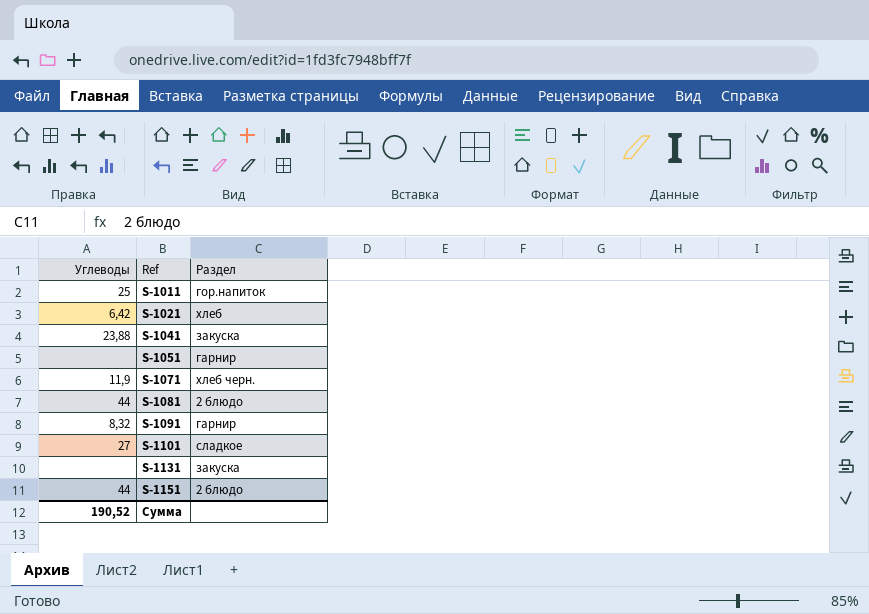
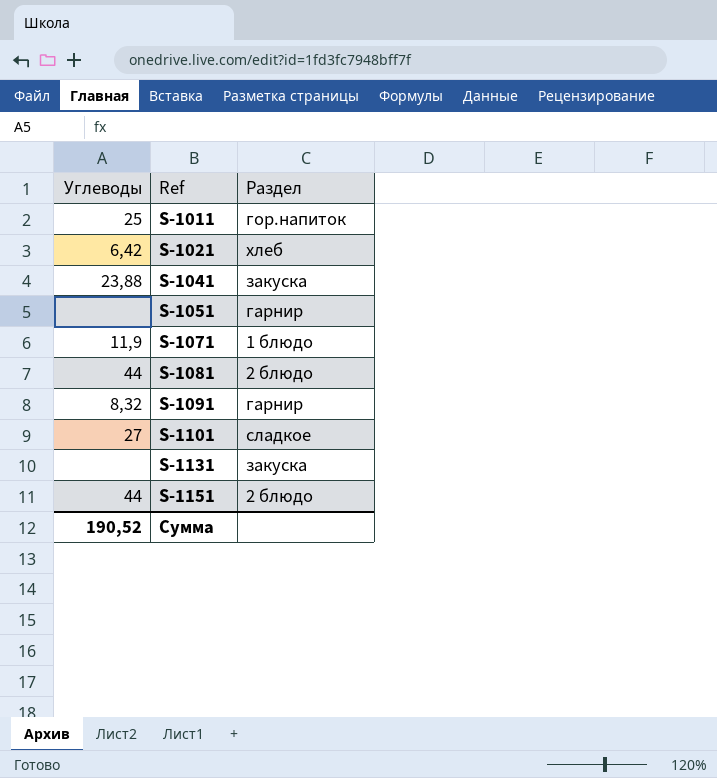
S-1071 | Раздел: хлеб черн. -> 1 блюдо

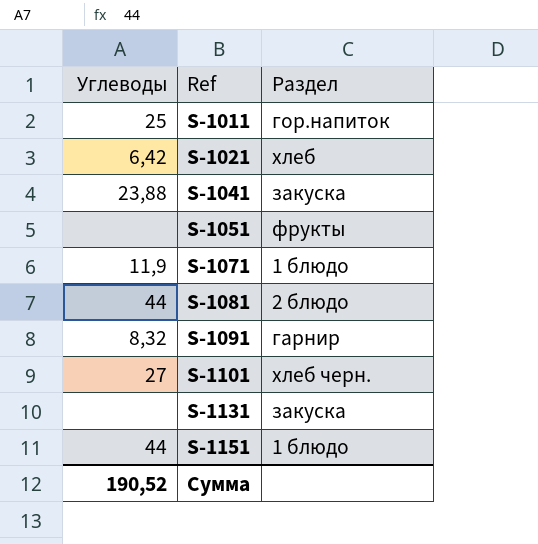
S-1051 | Раздел: гарнир -> фрукты
S-1101 | Раздел: сладкое -> хлеб черн.
S-1151 | Раздел: 2 блюдо -> 1 блюдо

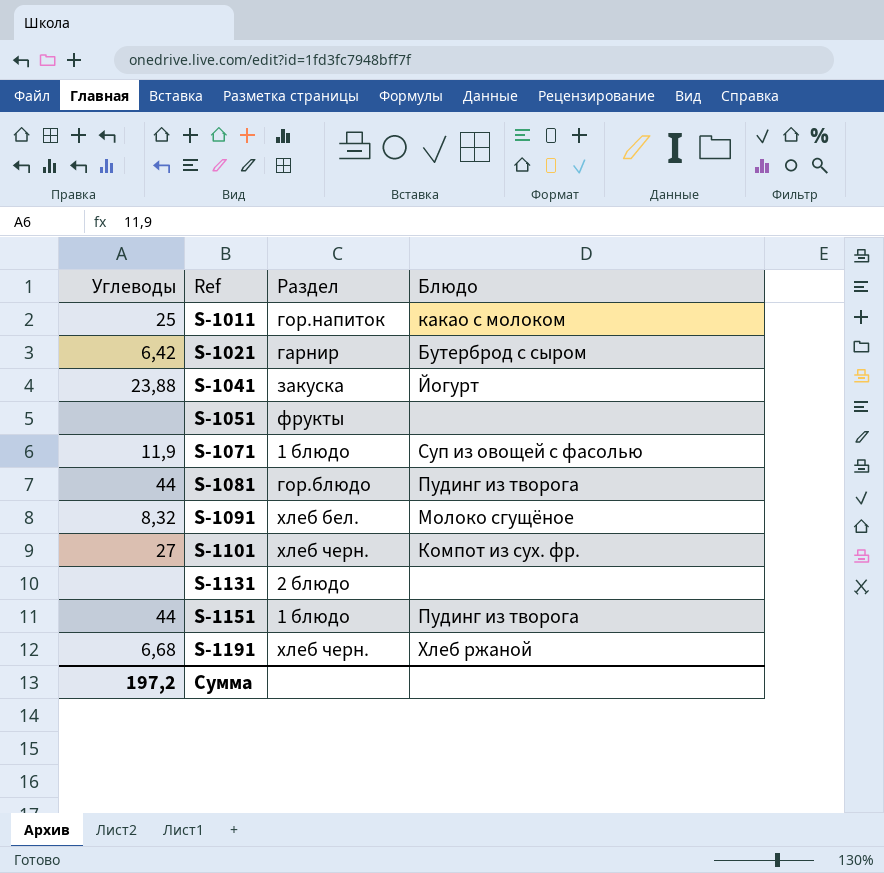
column Блюдо | position: none -> 4
S-1021 | Раздел: хлеб -> гарнир
S-1081 | Раздел: 2 блюдо -> гор.блюдо
S-1091 | Раздел: гарнир -> хлеб бел.
S-1131 | Раздел: закуска -> 2 блюдо
row S-1191: none -> 6,68 | хлеб черн. | Хлеб ржаной
Сумма | Углеводы: 190,52 -> 197,2

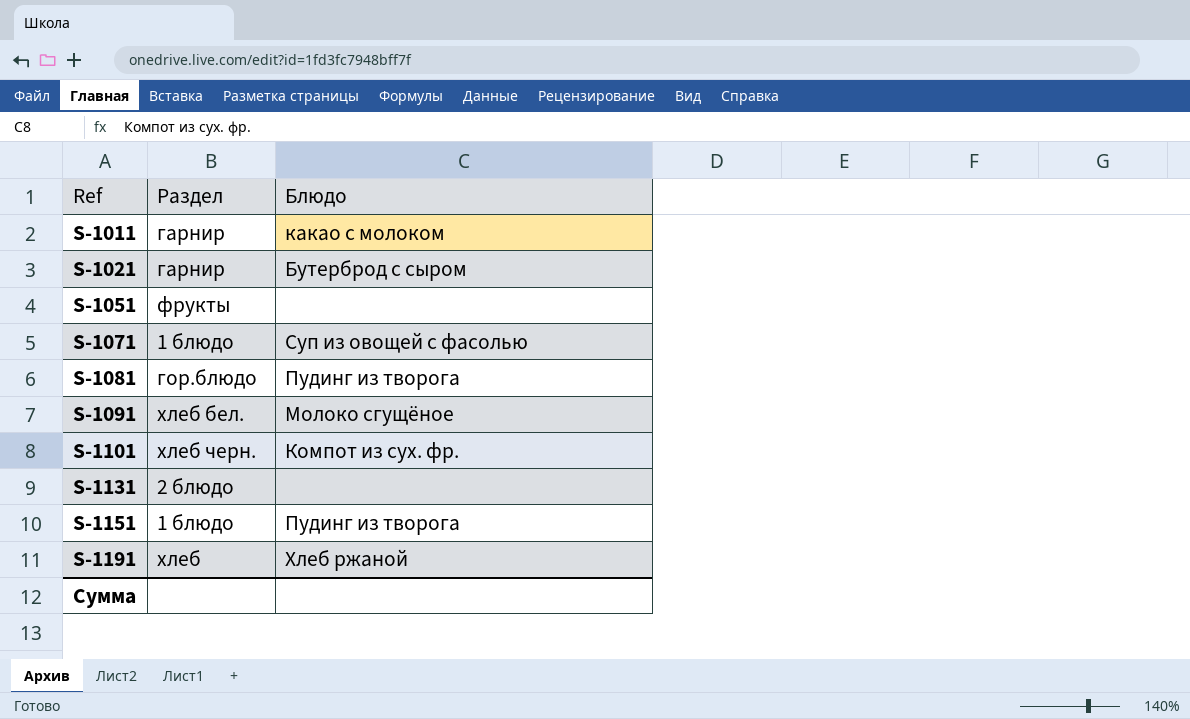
column Углеводы | position: 1 -> none
row S-1041: 23,88 | закуска | Йогурт -> none
S-1011 | Раздел: гор.напиток -> гарнир
S-1191 | Раздел: хлеб черн. -> хлеб

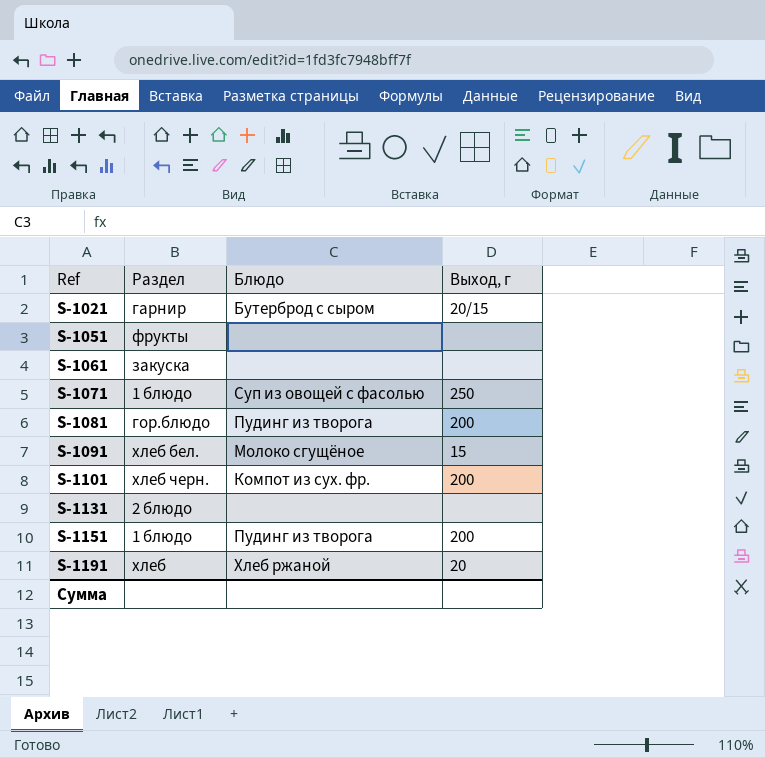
column Выход, г | position: none -> 4
row S-1011: гарнир | какао с молоком -> none
row S-1061: none -> закуска | none | none

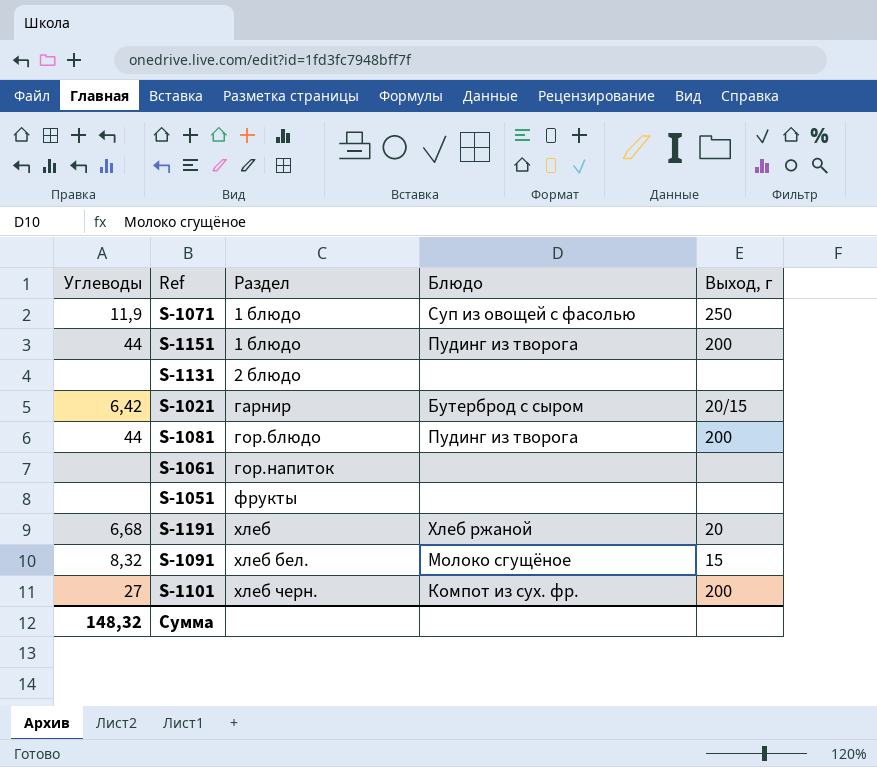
row order: Ref ascending -> Раздел ascending
column Углеводы | position: none -> 1
S-1061 | Раздел: закуска -> гор.напиток

